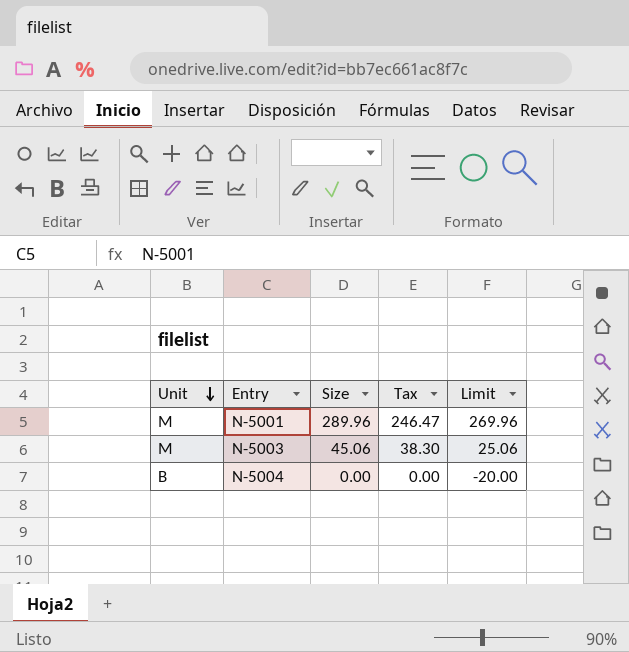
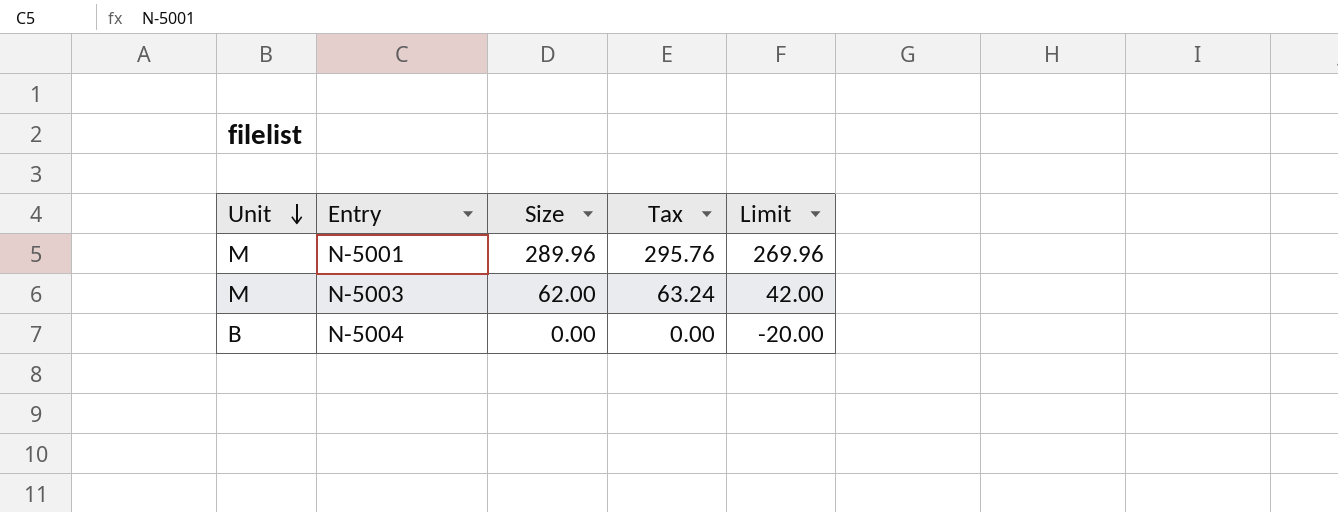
column Tax | formula: [Size] * 0.85 -> [Size] * 1.02
N-5003 | Size: 45.06 -> 62.00
N-5003 | Limit: 25.06 -> 42.00

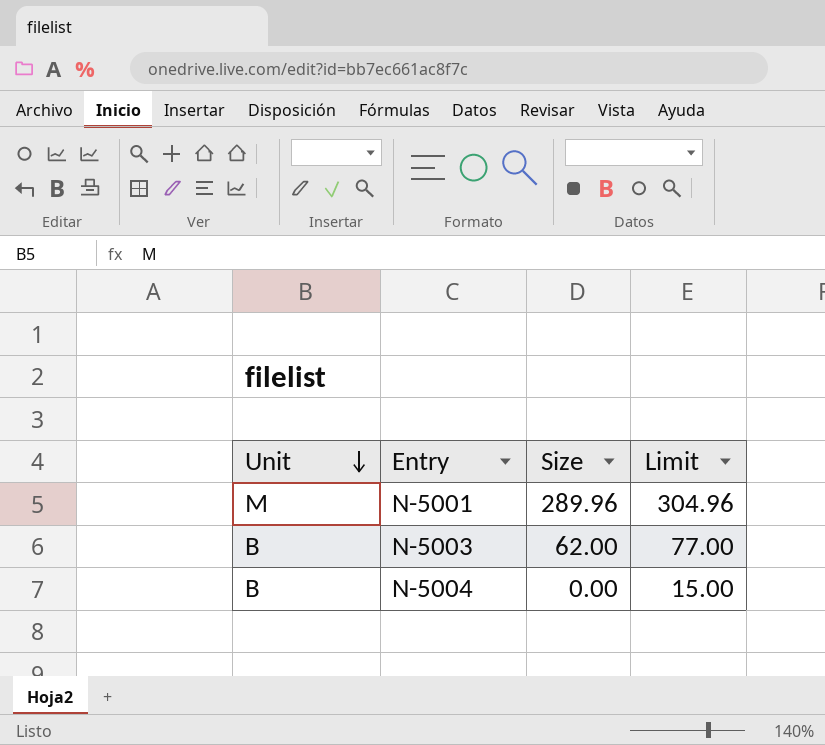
column Tax | formula: [Size] * 1.02 -> none
column Limit | formula: [Size] - 20 -> [Size] + 15
N-5003 | Unit: M -> B

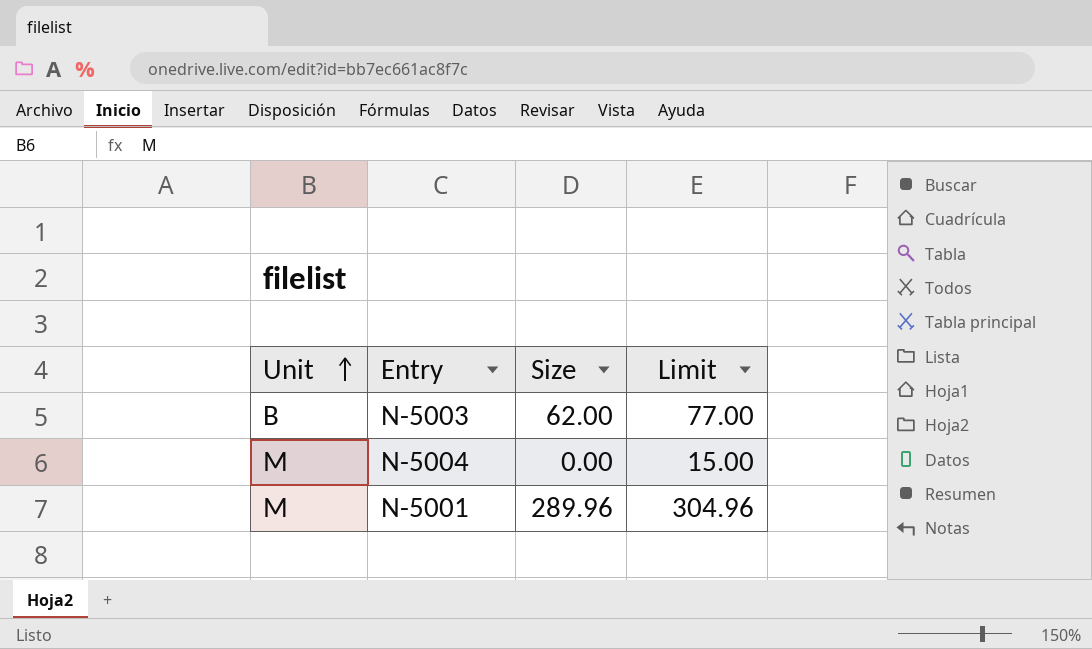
row order: Unit descending -> Unit ascending
N-5004 | Unit: B -> M

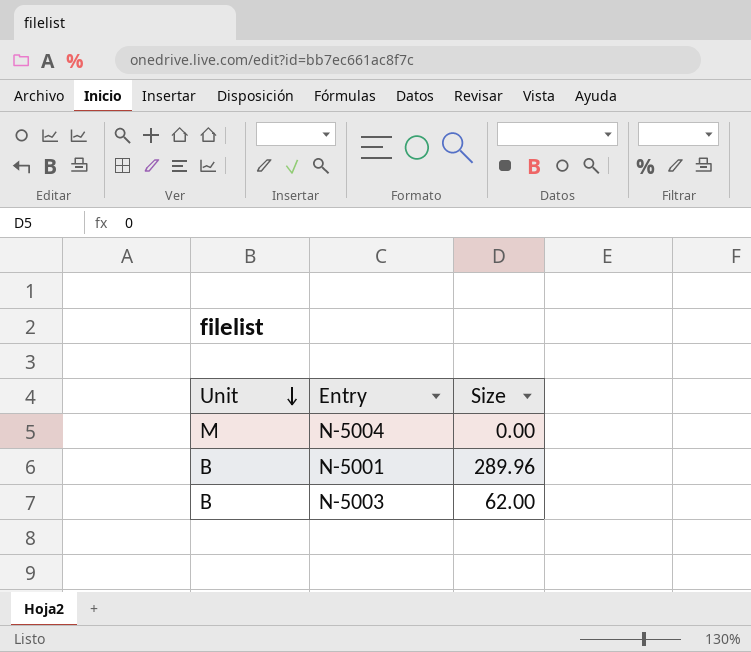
row order: Unit ascending -> Unit descending
column Limit | formula: [Size] + 15 -> none
N-5001 | Unit: M -> B

